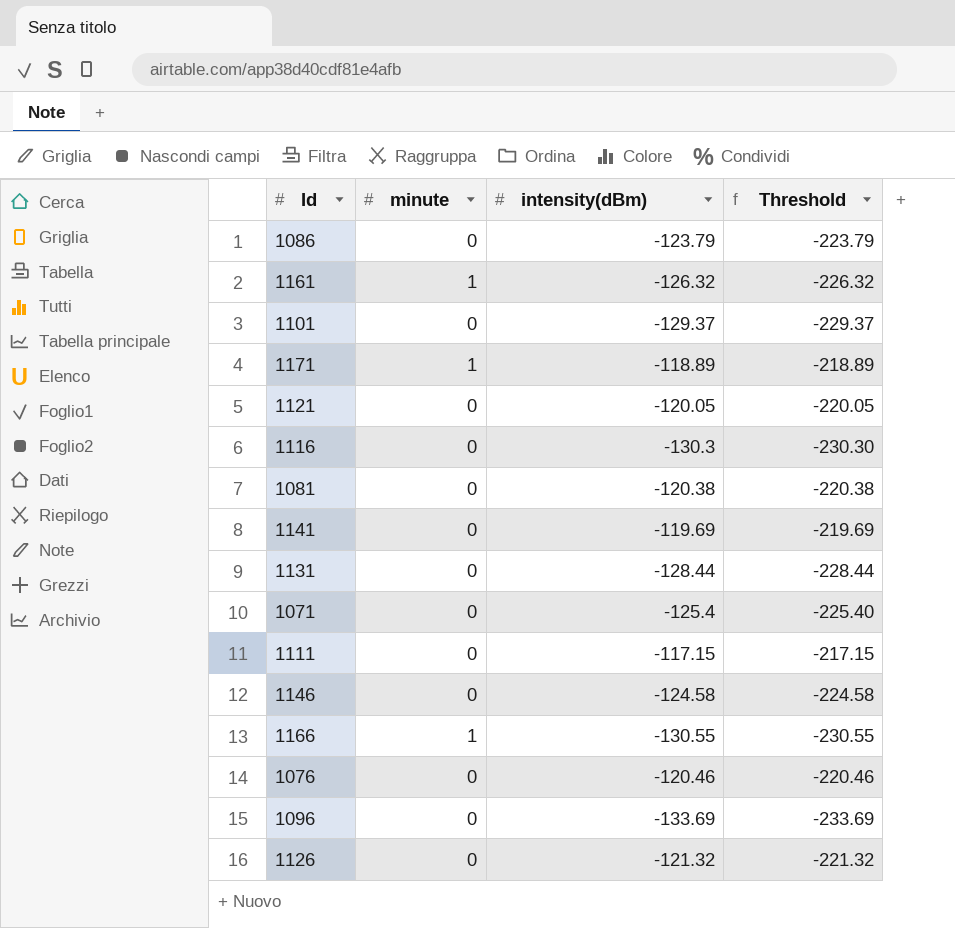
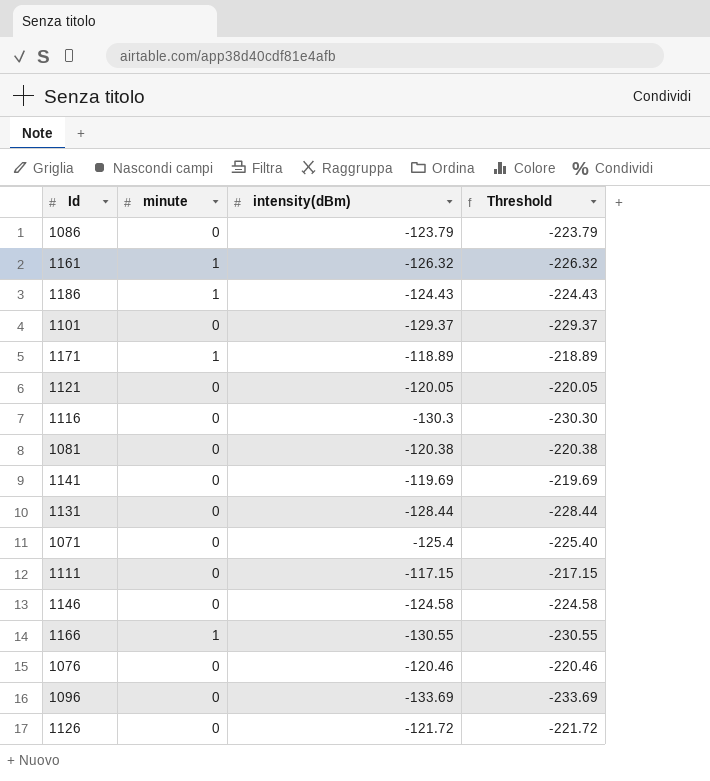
row 1186: none -> 1 | -124.43 | -224.43
1126 | intensity(dBm): -121.32 -> -121.72
1126 | Threshold: -221.32 -> -221.72

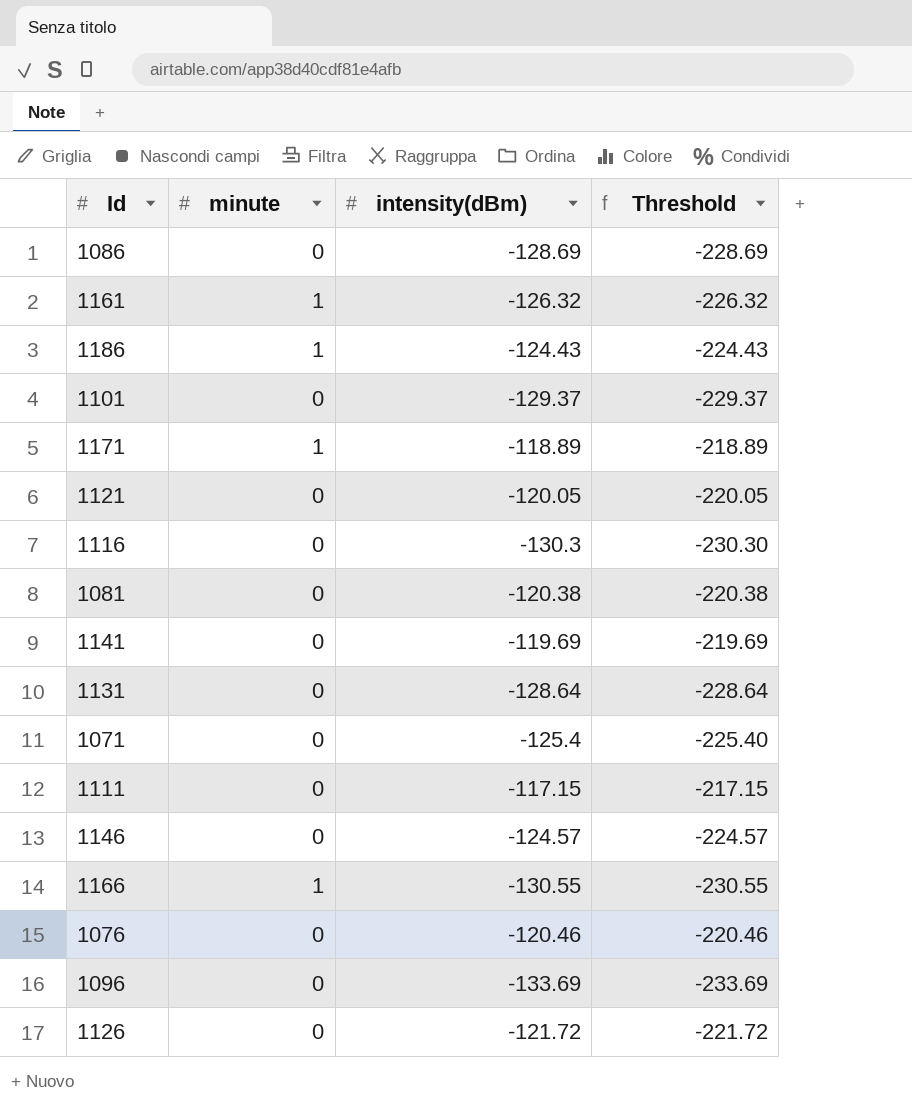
1086 | intensity(dBm): -123.79 -> -128.69
1086 | Threshold: -223.79 -> -228.69
1131 | intensity(dBm): -128.44 -> -128.64
1131 | Threshold: -228.44 -> -228.64
1146 | intensity(dBm): -124.58 -> -124.57
1146 | Threshold: -224.58 -> -224.57

